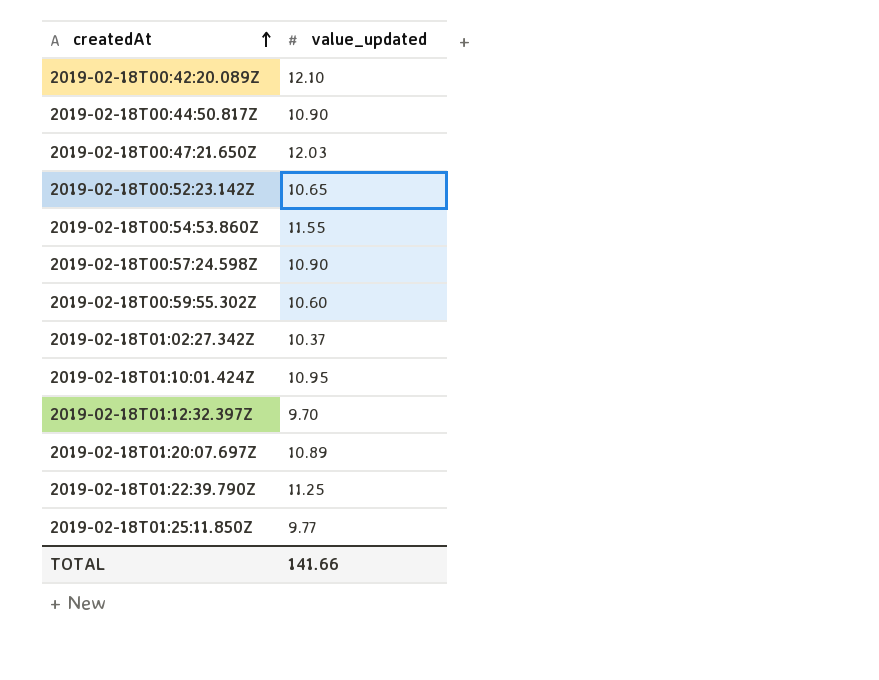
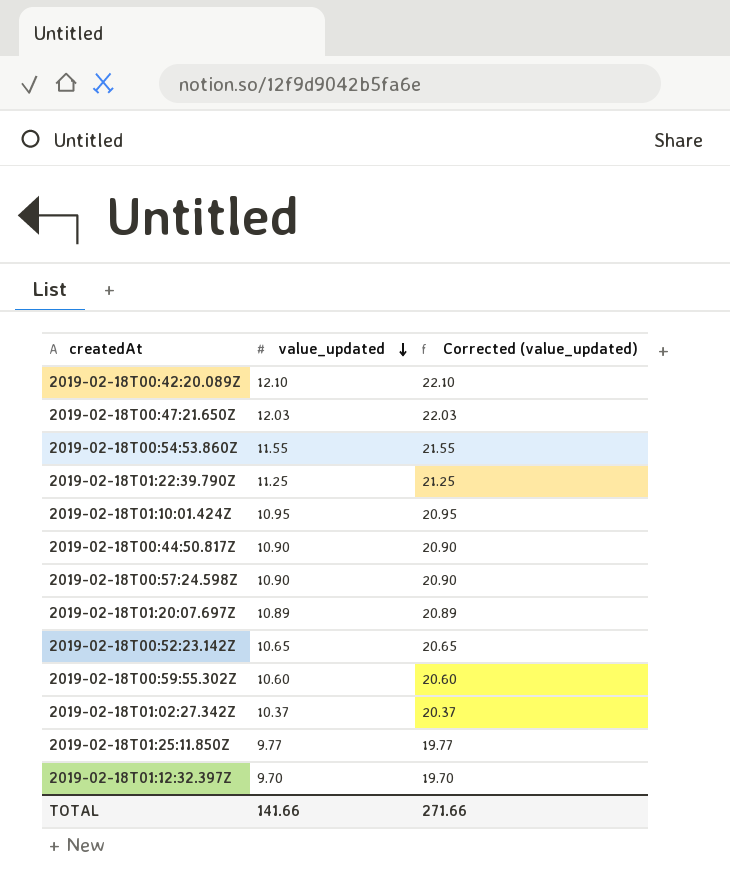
row order: createdAt ascending -> value_updated descending
column Corrected (value_updated) | formula: none -> [value_updated] + 10

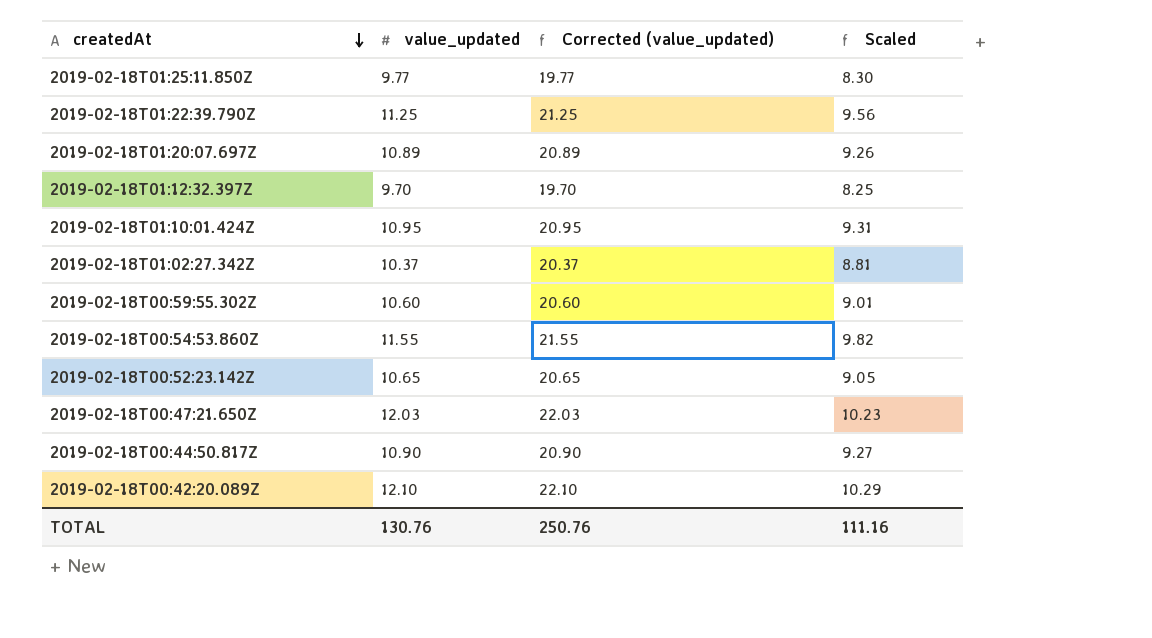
row order: value_updated descending -> createdAt descending
column Scaled | formula: none -> [value_updated] * 0.85
row 2019-02-18T00:57:24.598Z: 10.90 | 20.90 -> none
TOTAL | value_updated: 141.66 -> 130.76
TOTAL | Corrected (value_updated): 271.66 -> 250.76

